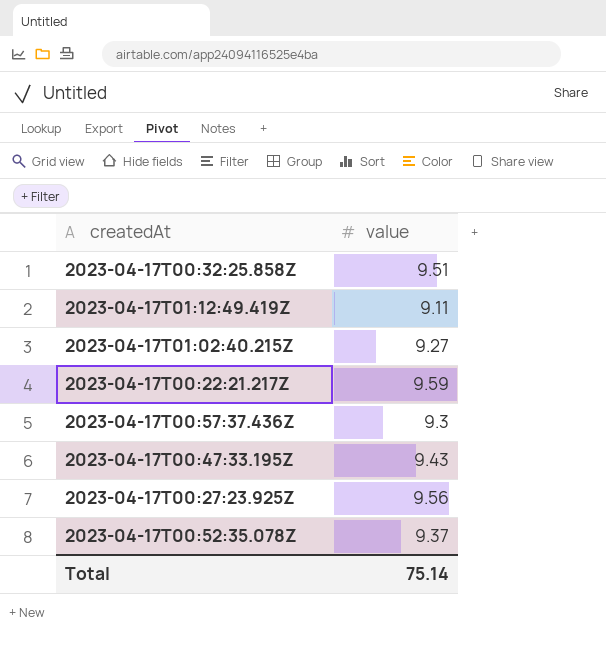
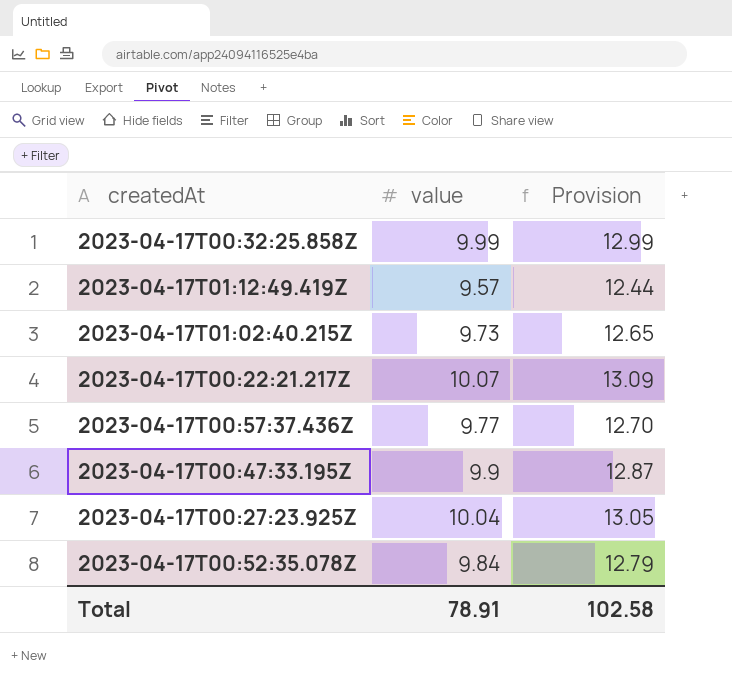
column Provision | formula: none -> [value] * 1.3
2023-04-17T00:32:25.858Z | value: 9.51 -> 9.99
2023-04-17T01:12:49.419Z | value: 9.11 -> 9.57
2023-04-17T01:02:40.215Z | value: 9.27 -> 9.73
2023-04-17T00:22:21.217Z | value: 9.59 -> 10.07
2023-04-17T00:57:37.436Z | value: 9.3 -> 9.77
2023-04-17T00:47:33.195Z | value: 9.43 -> 9.9
2023-04-17T00:27:23.925Z | value: 9.56 -> 10.04
2023-04-17T00:52:35.078Z | value: 9.37 -> 9.84
Total | value: 75.14 -> 78.91

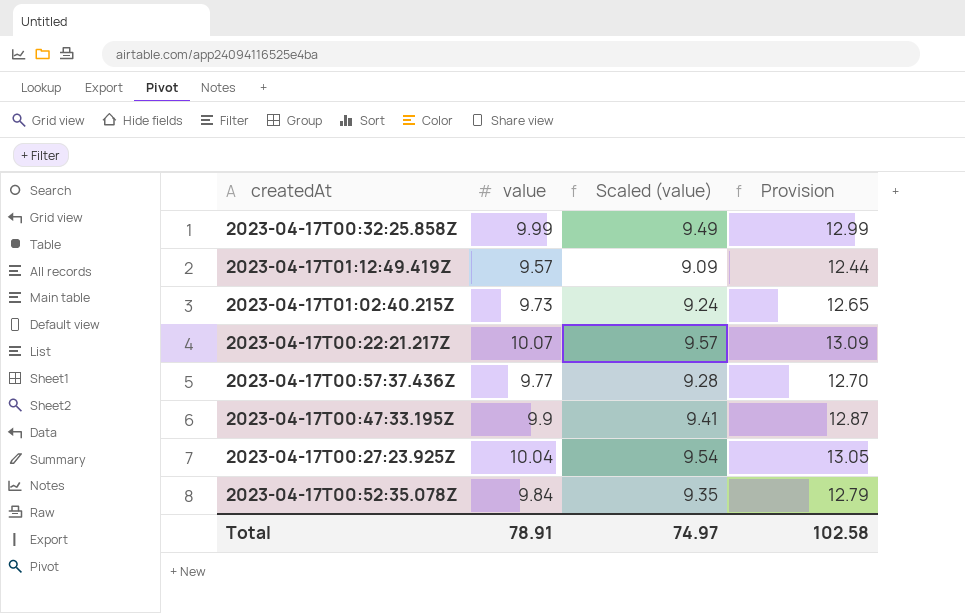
column Scaled (value) | formula: none -> [value] * 0.95

